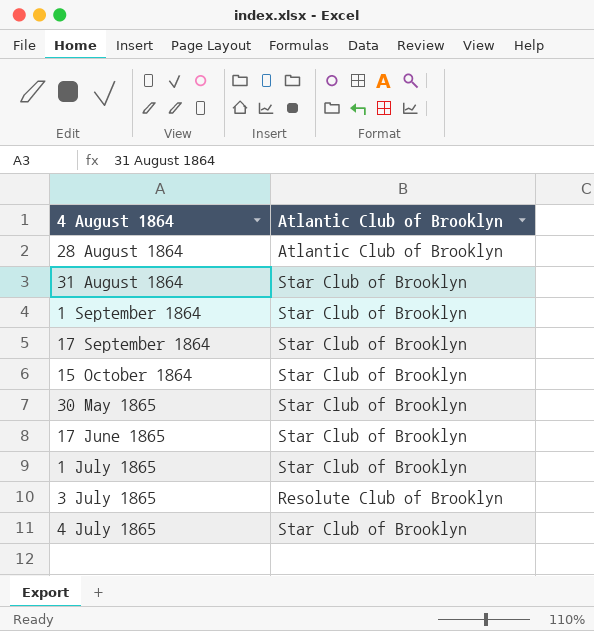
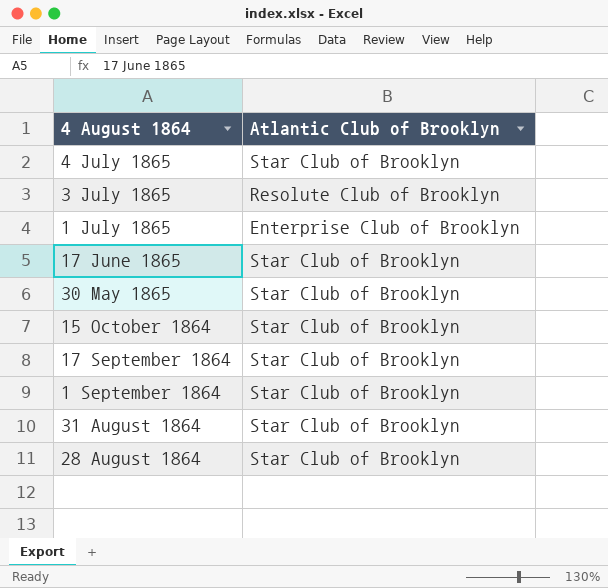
row order: 4 August 1864 ascending -> 4 August 1864 descending
1 July 1865 | Atlantic Club of Brooklyn: Star Club of Brooklyn -> Enterprise Club of Brooklyn
28 August 1864 | Atlantic Club of Brooklyn: Atlantic Club of Brooklyn -> Star Club of Brooklyn

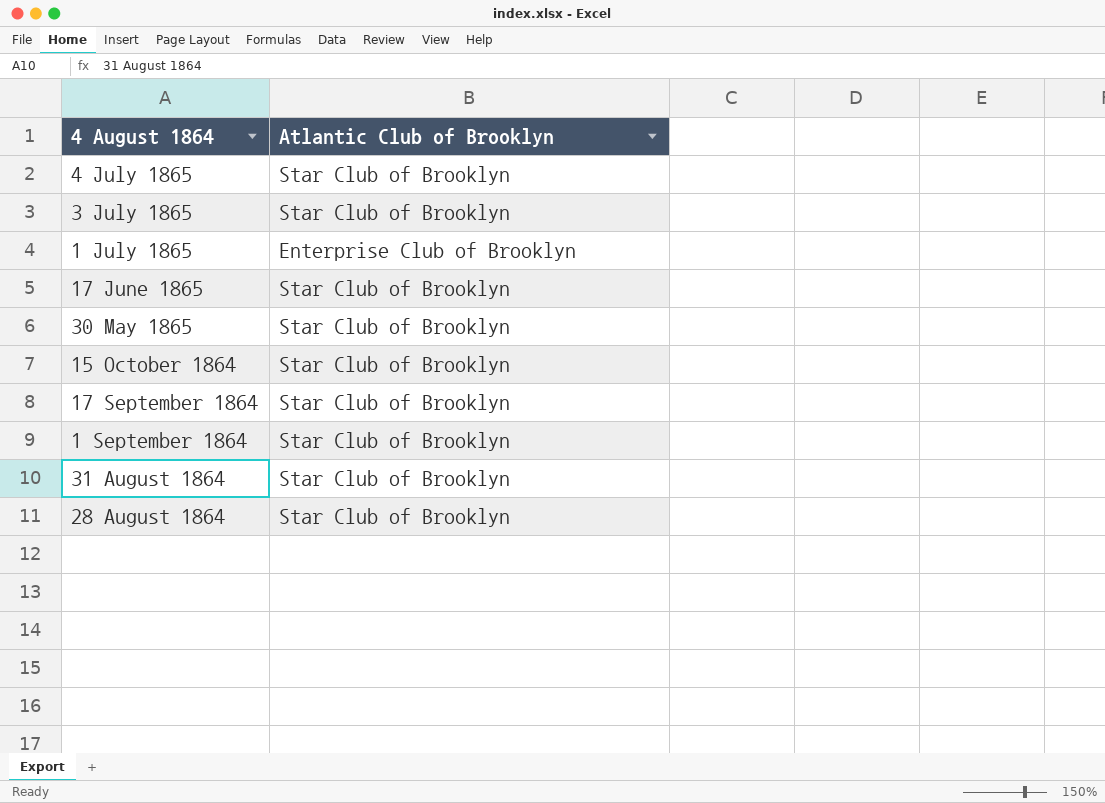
3 July 1865 | Atlantic Club of Brooklyn: Resolute Club of Brooklyn -> Star Club of Brooklyn

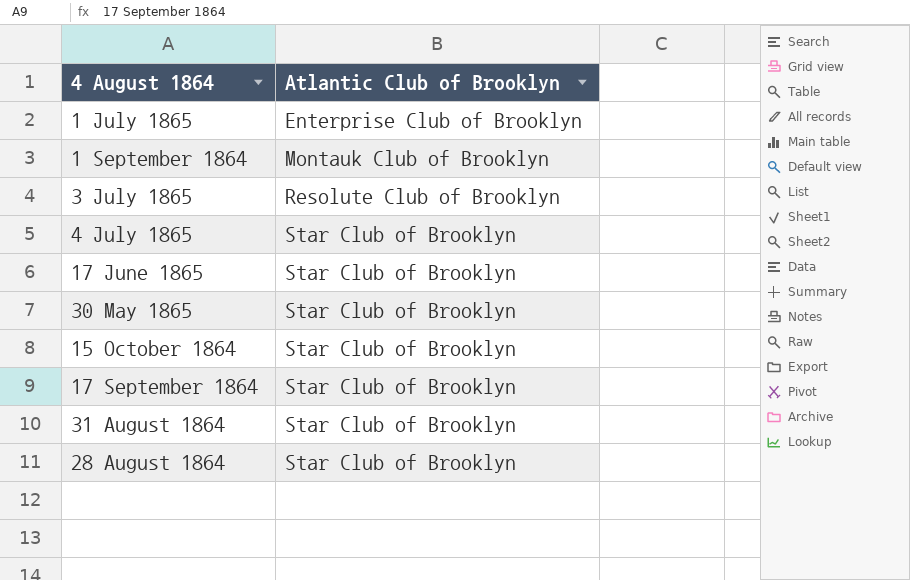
row order: 4 August 1864 descending -> Atlantic Club of Brooklyn ascending
1 September 1864 | Atlantic Club of Brooklyn: Star Club of Brooklyn -> Montauk Club of Brooklyn
3 July 1865 | Atlantic Club of Brooklyn: Star Club of Brooklyn -> Resolute Club of Brooklyn

